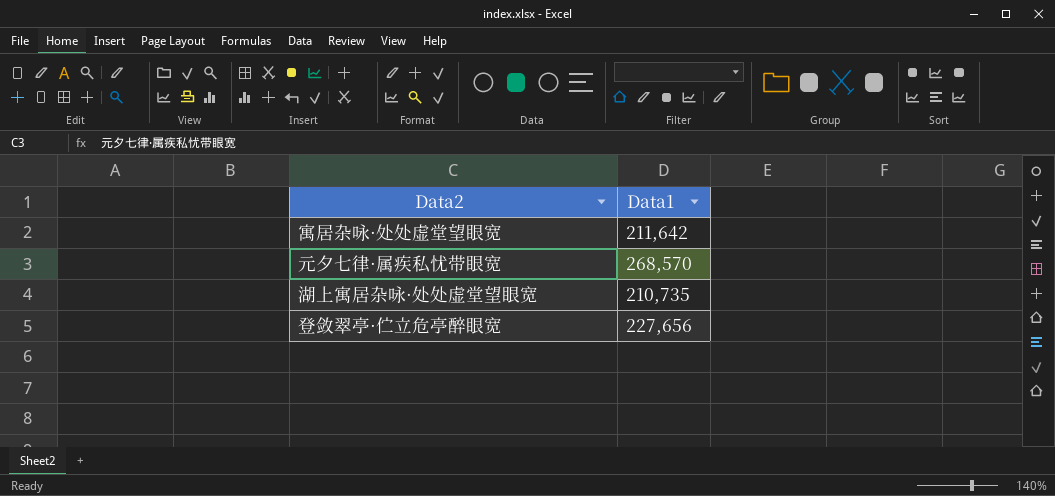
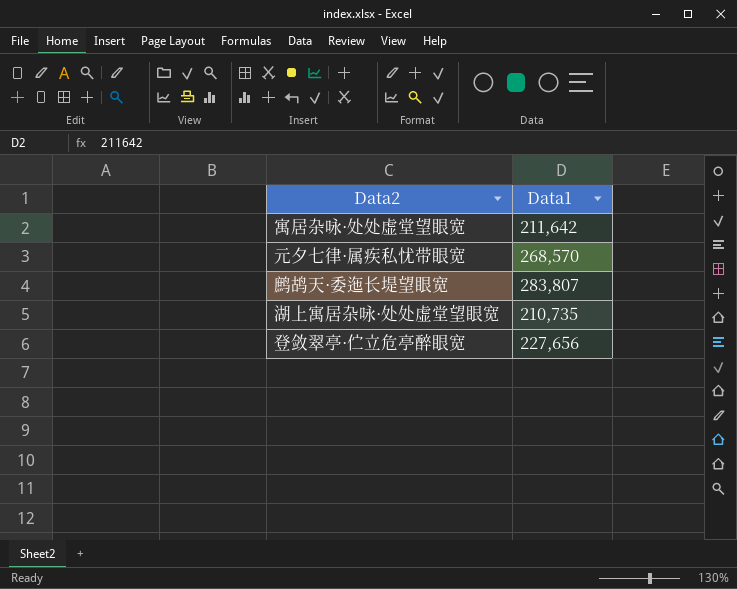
row 鹧鸪天·委迤长堤望眼宽: none -> 283,807

